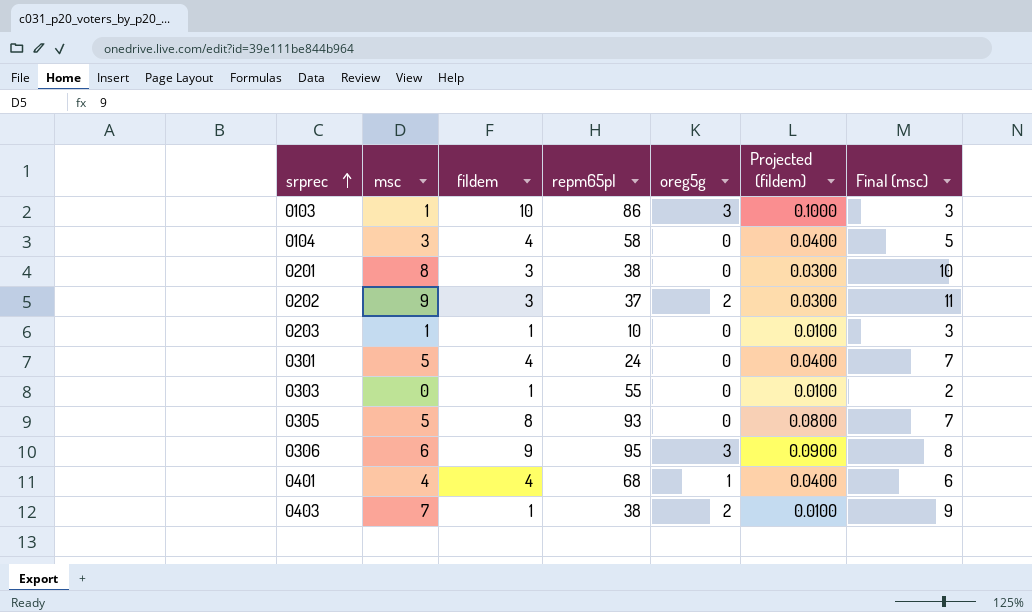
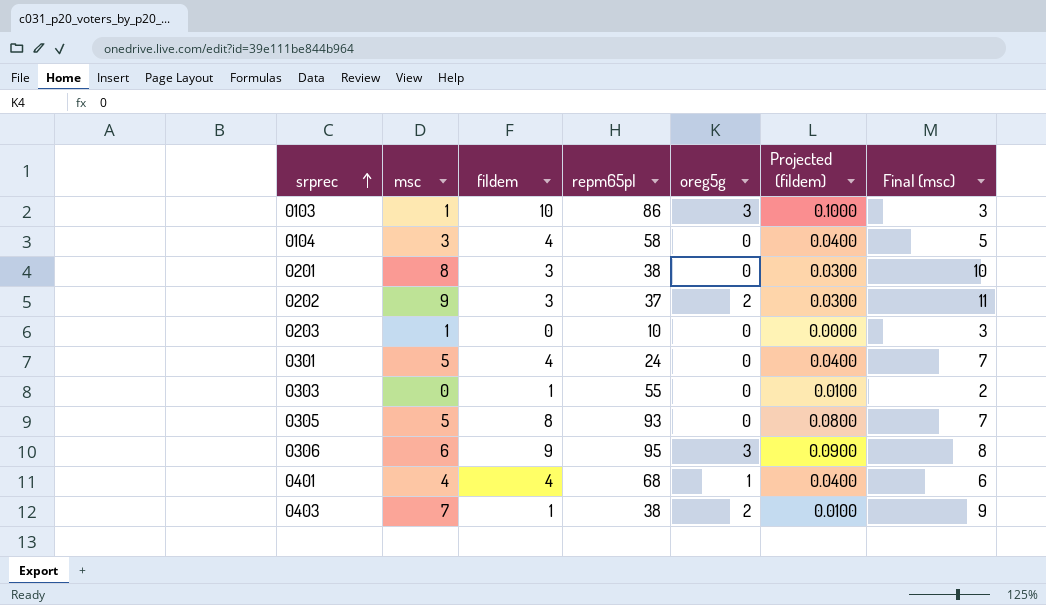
0203 | fildem: 1 -> 0
0203 | Projected (fildem): 0.0100 -> 0.0000

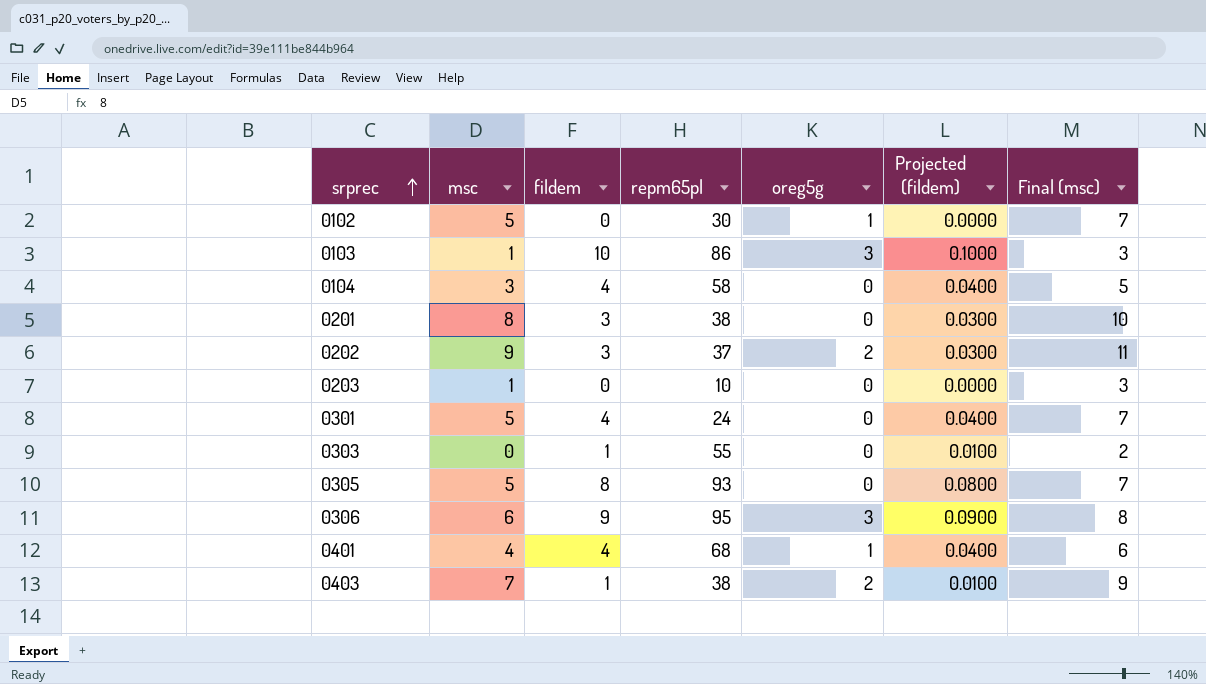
row 0102: none -> 5 | 0 | 30 | 1 | 0.0000 | 7

